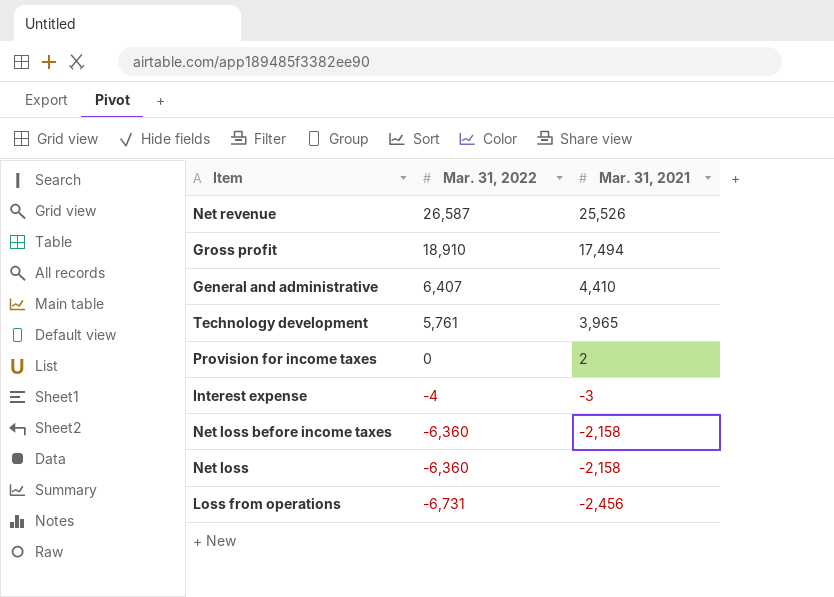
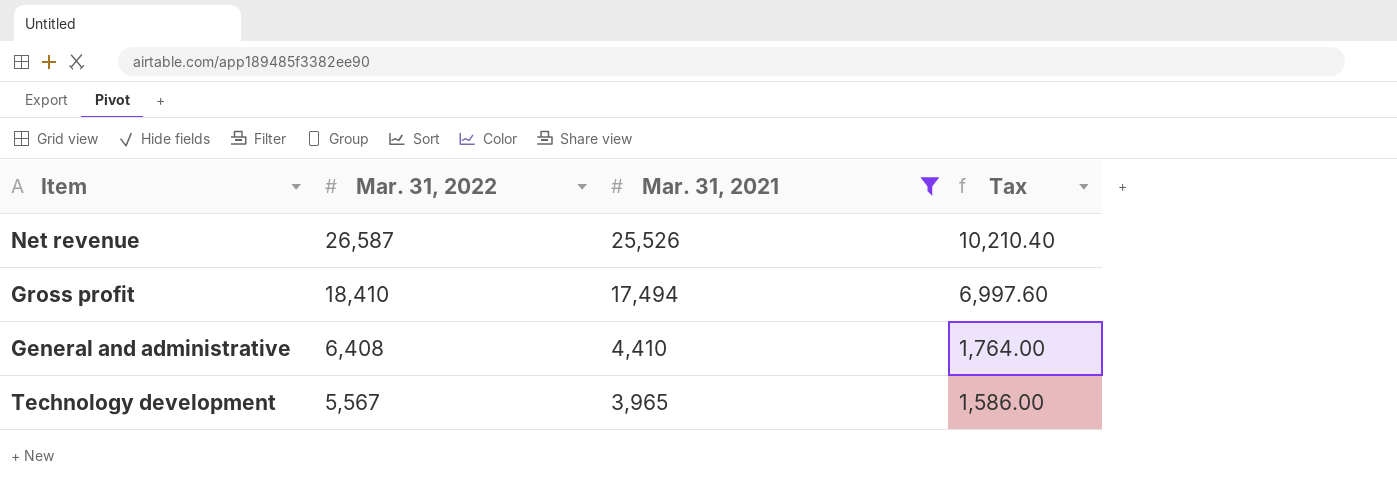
filter: none -> Mar. 31, 2021 >= 3,965
column Tax | formula: none -> [Mar. 31, 2021] * 0.4
Gross profit | Mar. 31, 2022: 18,910 -> 18,410
General and administrative | Mar. 31, 2022: 6,407 -> 6,408
Technology development | Mar. 31, 2022: 5,761 -> 5,567

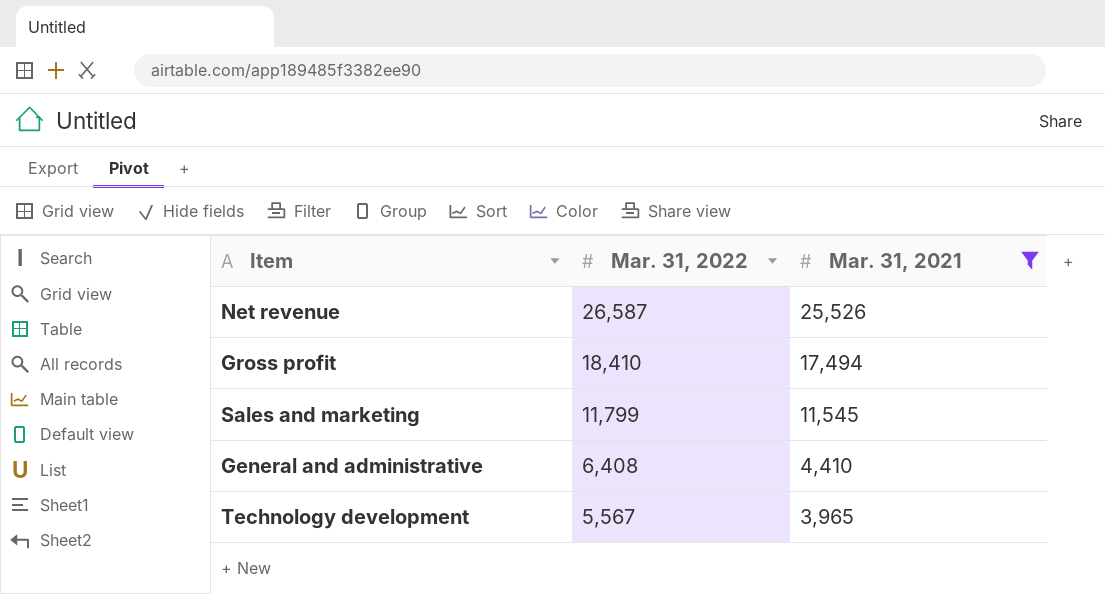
column Tax | formula: [Mar. 31, 2021] * 0.4 -> none
row Sales and marketing: none -> 11,799 | 11,545

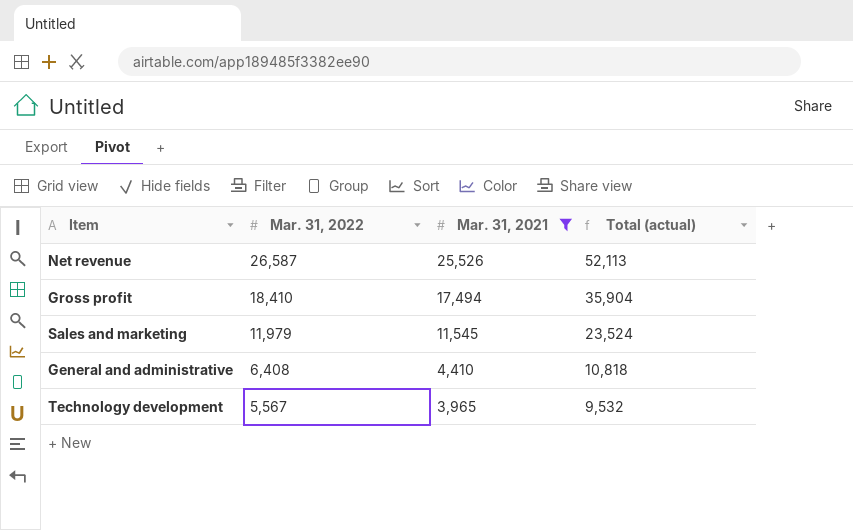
column Total (actual) | formula: none -> [Mar. 31, 2022] + [Mar. 31, 2021]
Sales and marketing | Mar. 31, 2022: 11,799 -> 11,979

